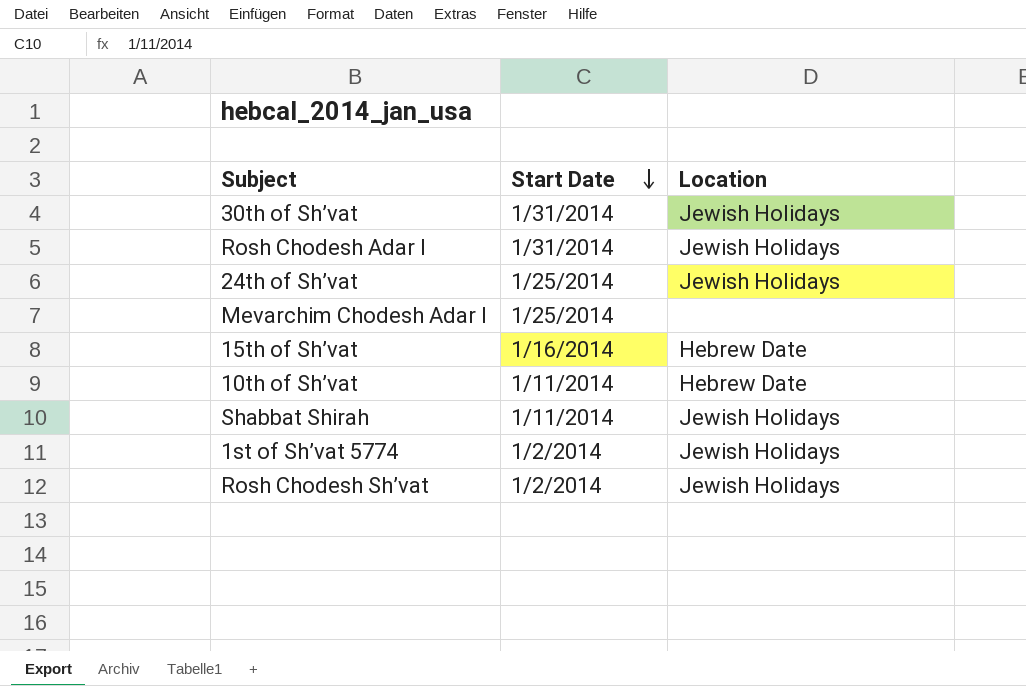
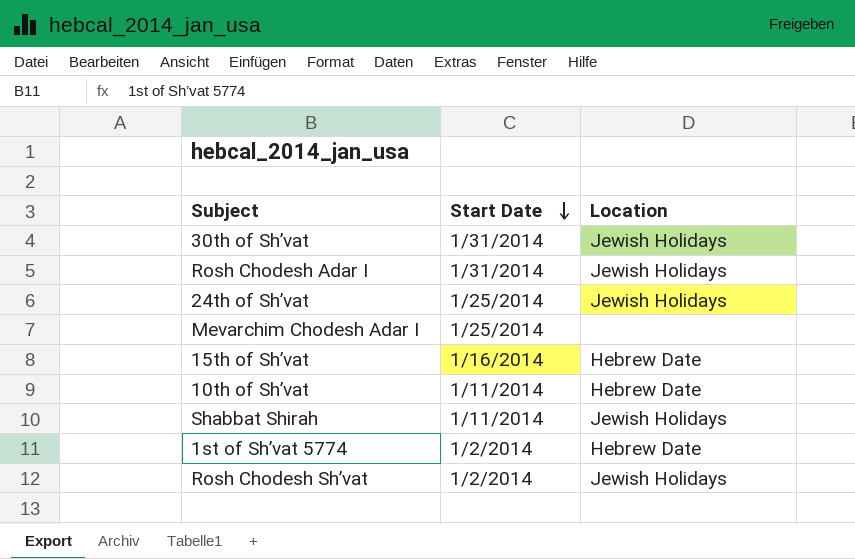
1st of Sh’vat 5774 | Location: Jewish Holidays -> Hebrew Date

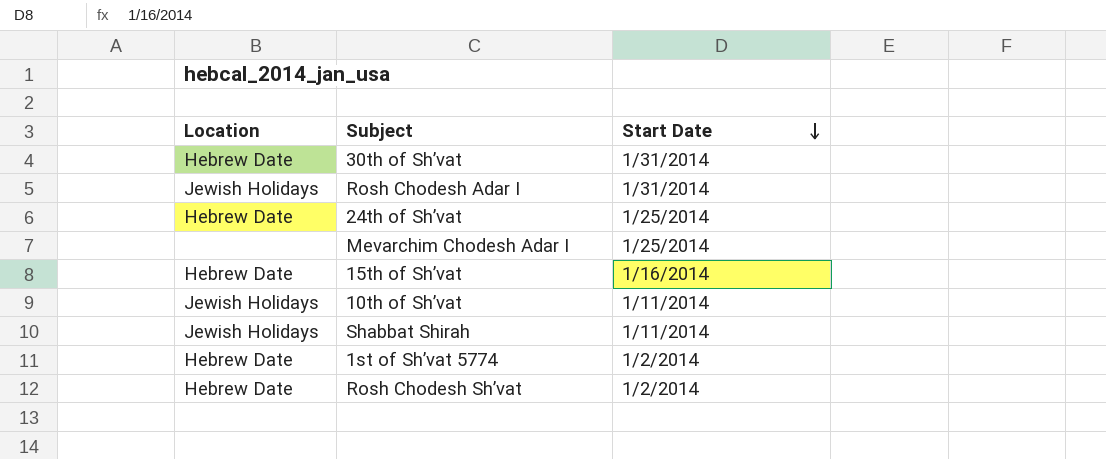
column Location | position: 3 -> 1
30th of Sh’vat | Location: Jewish Holidays -> Hebrew Date
24th of Sh’vat | Location: Jewish Holidays -> Hebrew Date
10th of Sh’vat | Location: Hebrew Date -> Jewish Holidays
Rosh Chodesh Sh’vat | Location: Jewish Holidays -> Hebrew Date

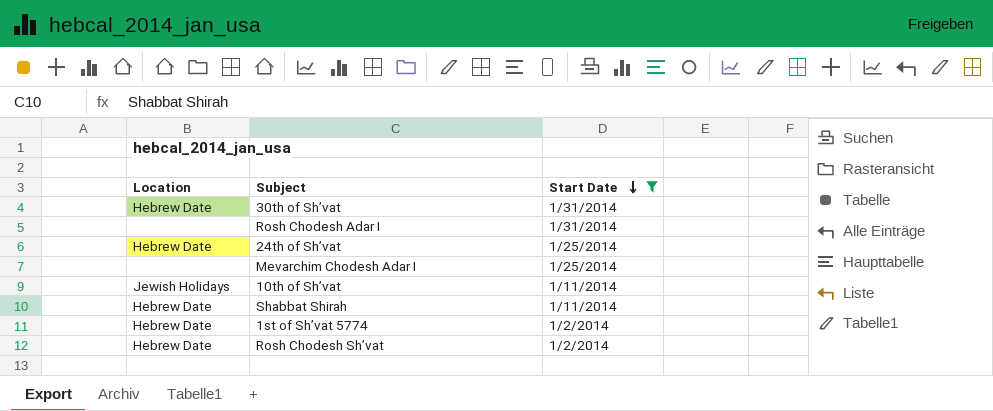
filter: none -> Start Date != 1/16/2014
Rosh Chodesh Adar I | Location: Jewish Holidays -> none
Shabbat Shirah | Location: Jewish Holidays -> Hebrew Date

